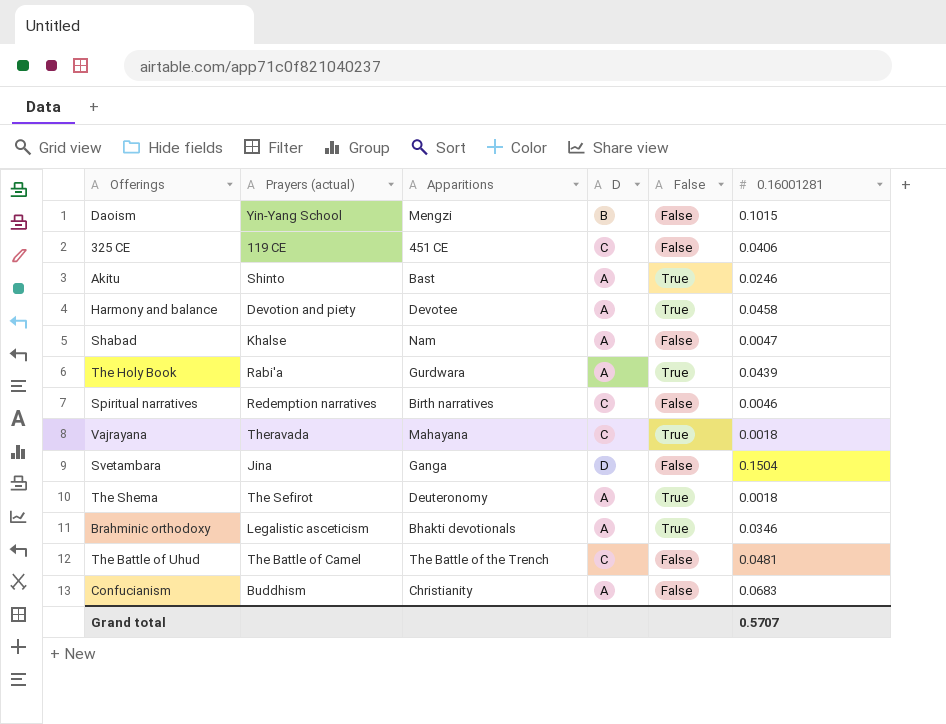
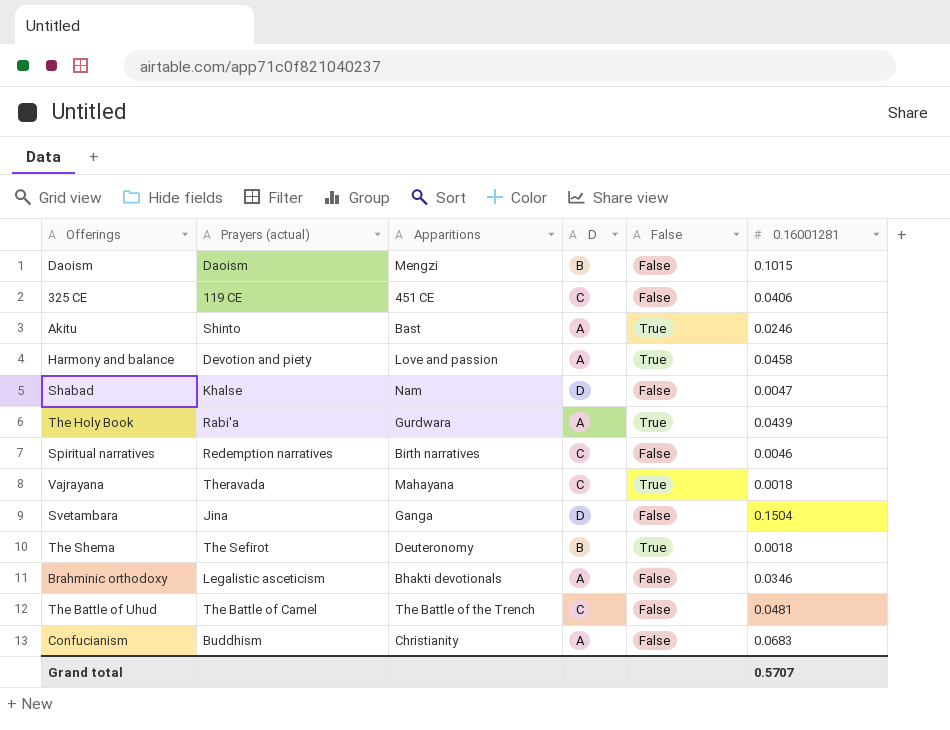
Daoism | Prayers (actual): Yin-Yang School -> Daoism
Harmony and balance | Apparitions: Devotee -> Love and passion
Shabad | D: A -> D
The Shema | D: A -> B
Brahminic orthodoxy | False: True -> False

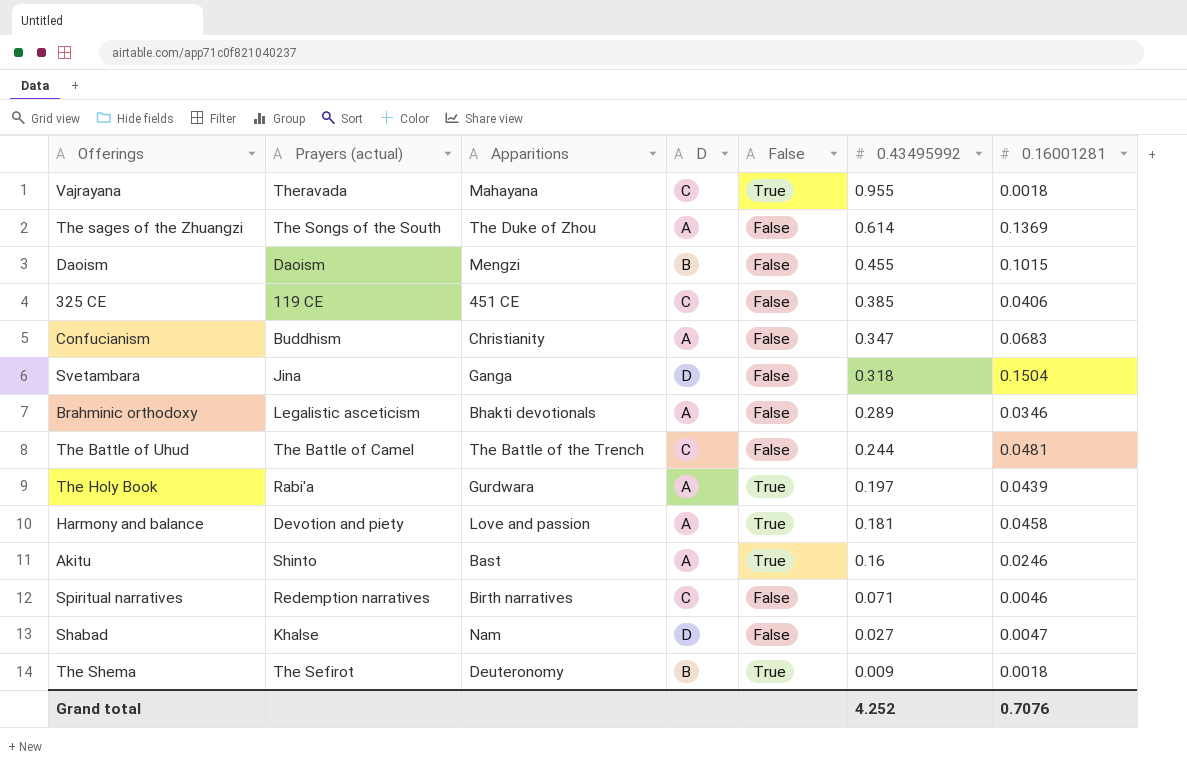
row order: none -> 0.43495992 descending
column 0.43495992 | position: none -> 6
row The sages of the Zhuangzi: none -> The Songs of the South | The Duke of Zhou | A | False | 0.614 | 0.1369
Grand total | 0.16001281: 0.5707 -> 0.7076

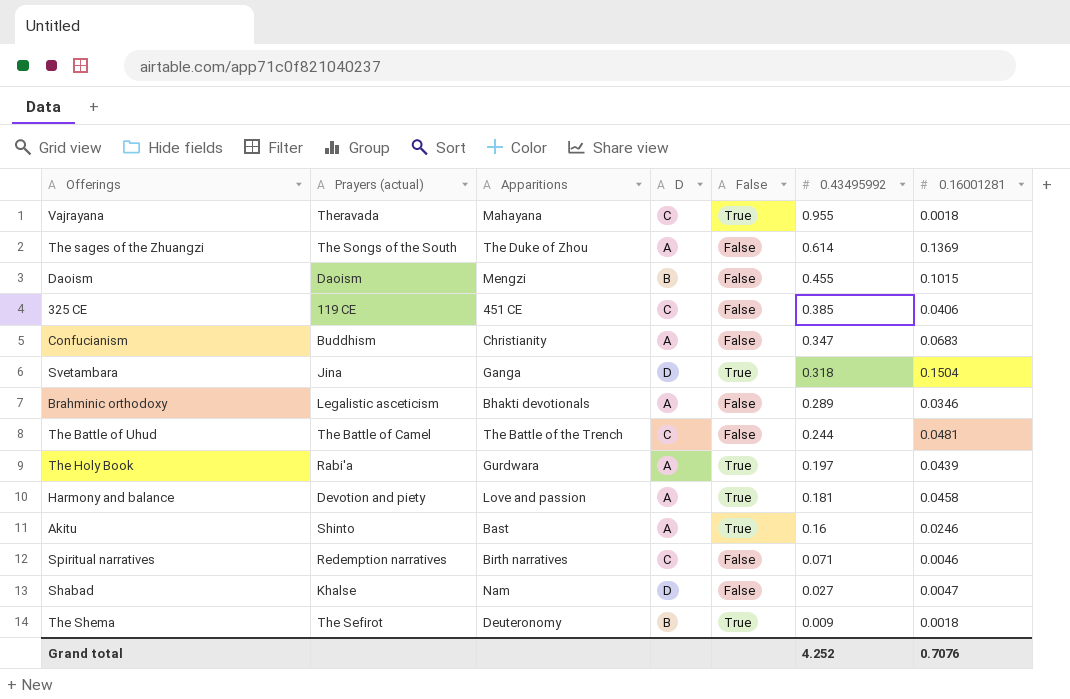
Svetambara | False: False -> True

